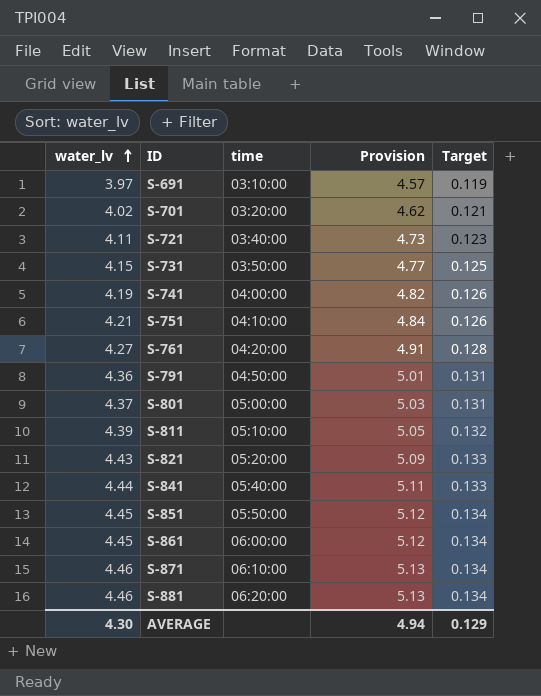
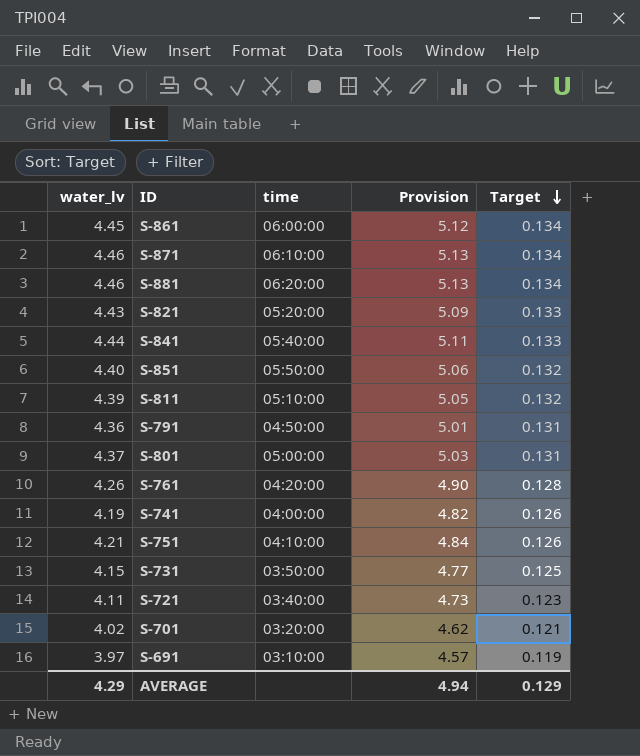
row order: water_lv ascending -> Target descending
S-851 | water_lv: 4.45 -> 4.40
S-851 | Provision: 5.12 -> 5.06
S-851 | Target: 0.134 -> 0.132
S-761 | water_lv: 4.27 -> 4.26
S-761 | Provision: 4.91 -> 4.90
AVERAGE | water_lv: 4.30 -> 4.29

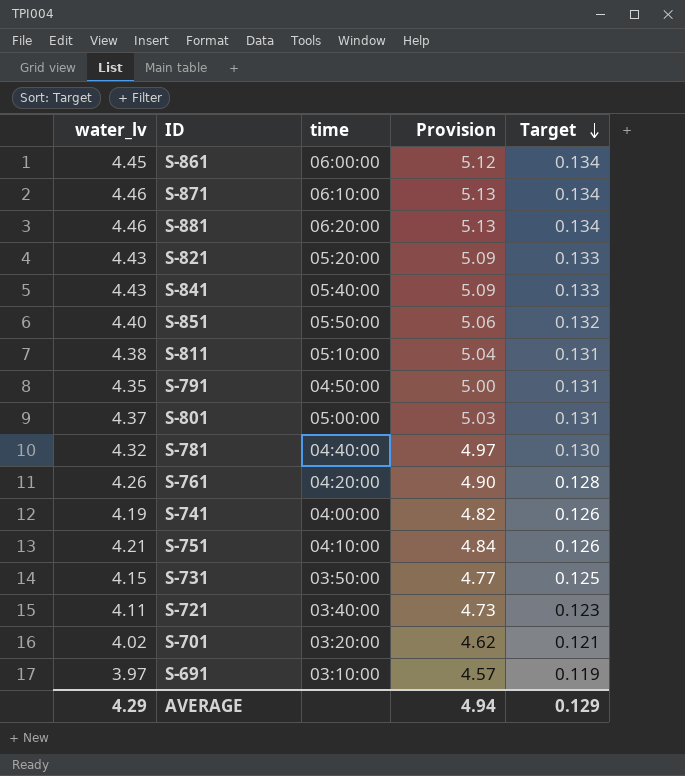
S-841 | water_lv: 4.44 -> 4.43
S-841 | Provision: 5.11 -> 5.09
S-811 | water_lv: 4.39 -> 4.38
S-811 | Provision: 5.05 -> 5.04
S-811 | Target: 0.132 -> 0.131
S-791 | water_lv: 4.36 -> 4.35
S-791 | Provision: 5.01 -> 5.00
row S-781: none -> 4.32 | 04:40:00 | 4.97 | 0.130

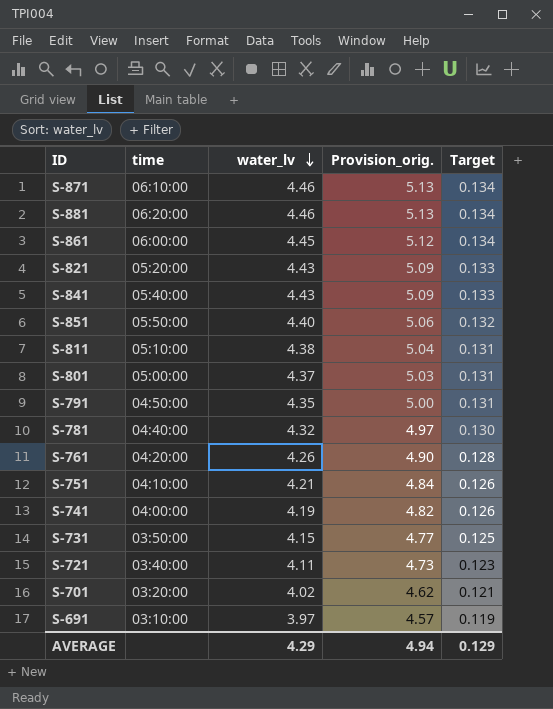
row order: Target descending -> water_lv descending
column water_lv | position: 1 -> 3
column name: Provision -> Provision_orig.

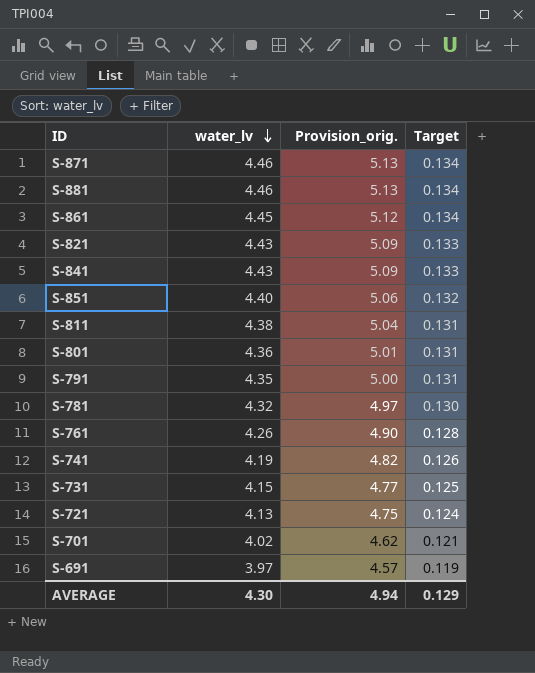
column time | position: 2 -> none
row S-751: 04:10:00 | 4.21 | 4.84 | 0.126 -> none
S-801 | water_lv: 4.37 -> 4.36
S-801 | Provision_orig.: 5.03 -> 5.01
S-721 | water_lv: 4.11 -> 4.13
S-721 | Provision_orig.: 4.73 -> 4.75
S-721 | Target: 0.123 -> 0.124
AVERAGE | water_lv: 4.29 -> 4.30

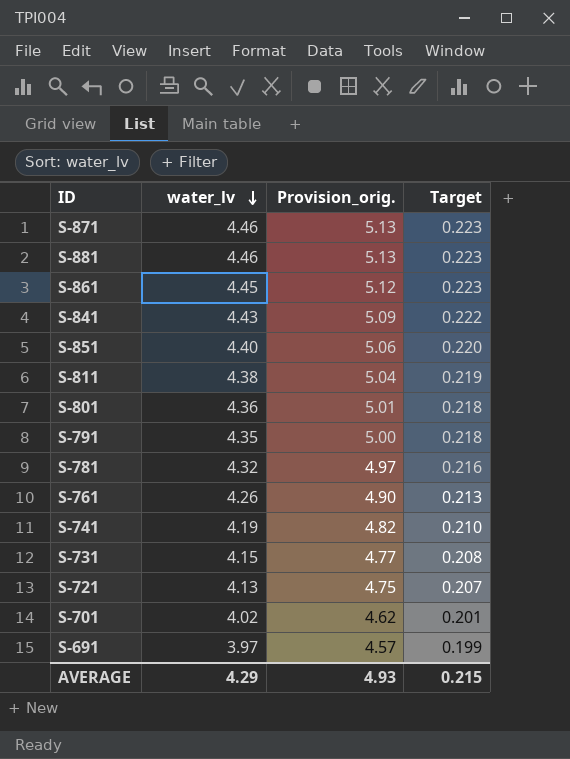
column Target | formula: [water_lv] * 0.03 -> [water_lv] * 0.05
row S-821: 4.43 | 5.09 | 0.133 -> none
AVERAGE | water_lv: 4.30 -> 4.29
AVERAGE | Provision_orig.: 4.94 -> 4.93
AVERAGE | Target: 0.129 -> 0.215

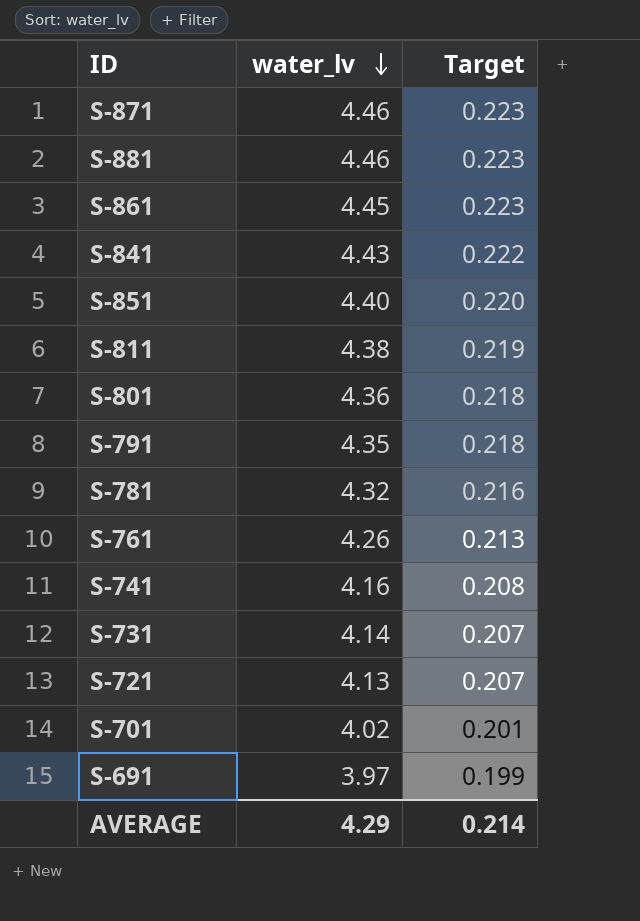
column Provision_orig. | formula: [water_lv] * 1.15 -> none
S-741 | water_lv: 4.19 -> 4.16
S-741 | Target: 0.210 -> 0.208
S-731 | water_lv: 4.15 -> 4.14
S-731 | Target: 0.208 -> 0.207
AVERAGE | Target: 0.215 -> 0.214

